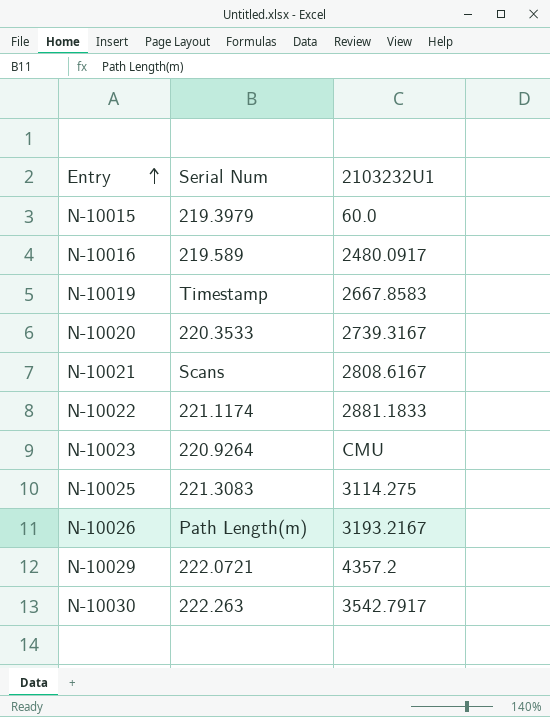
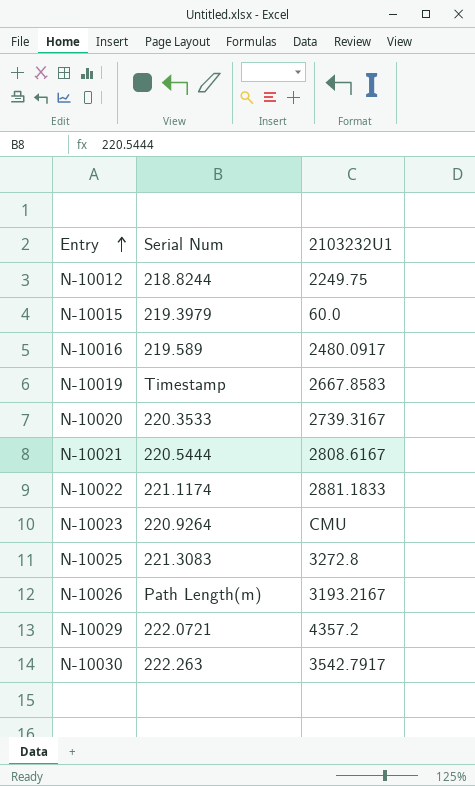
row N-10012: none -> 218.8244 | 2249.75
N-10021 | Serial Num: Scans -> 220.5444
N-10025 | 2103232U1: 3114.275 -> 3272.8

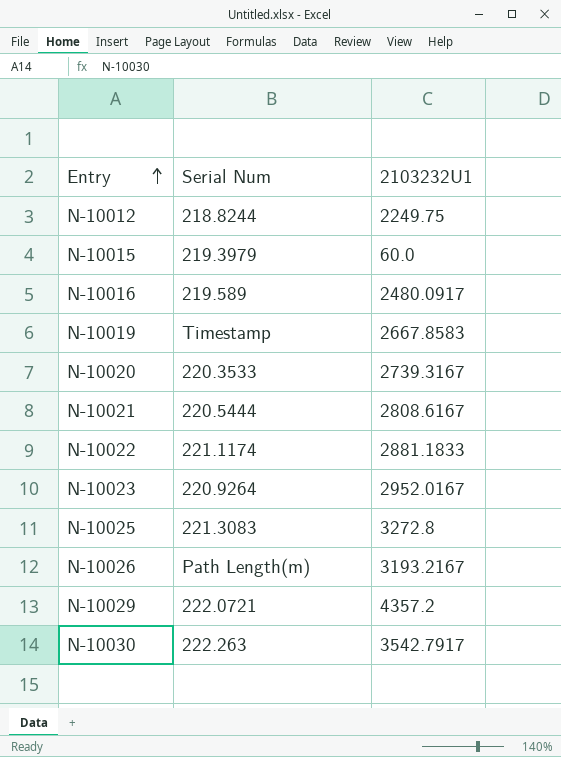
N-10023 | 2103232U1: CMU -> 2952.0167

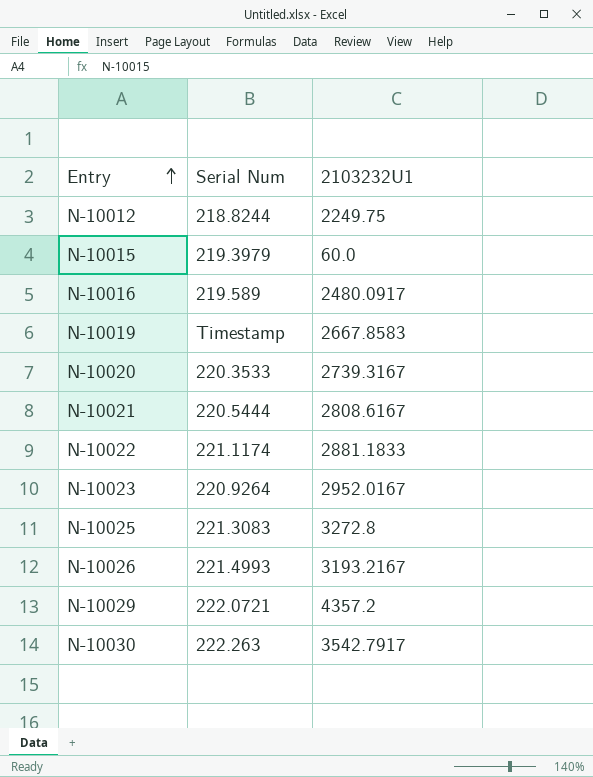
N-10026 | Serial Num: Path Length(m) -> 221.4993

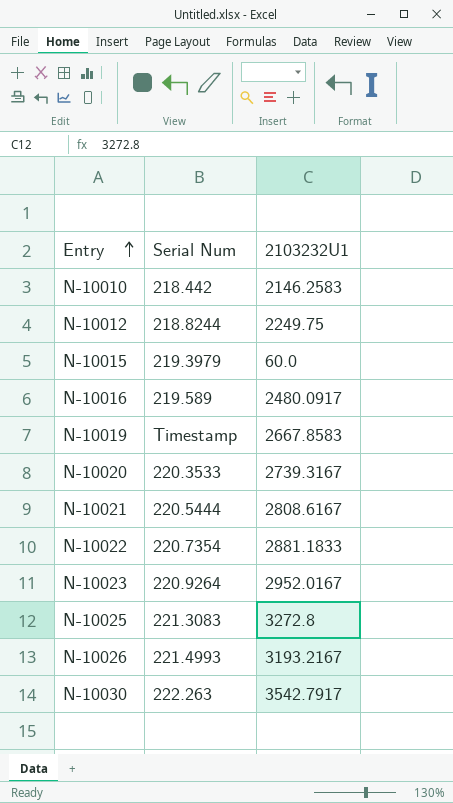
row N-10029: 222.0721 | 4357.2 -> none
row N-10010: none -> 218.442 | 2146.2583
N-10022 | Serial Num: 221.1174 -> 220.7354

